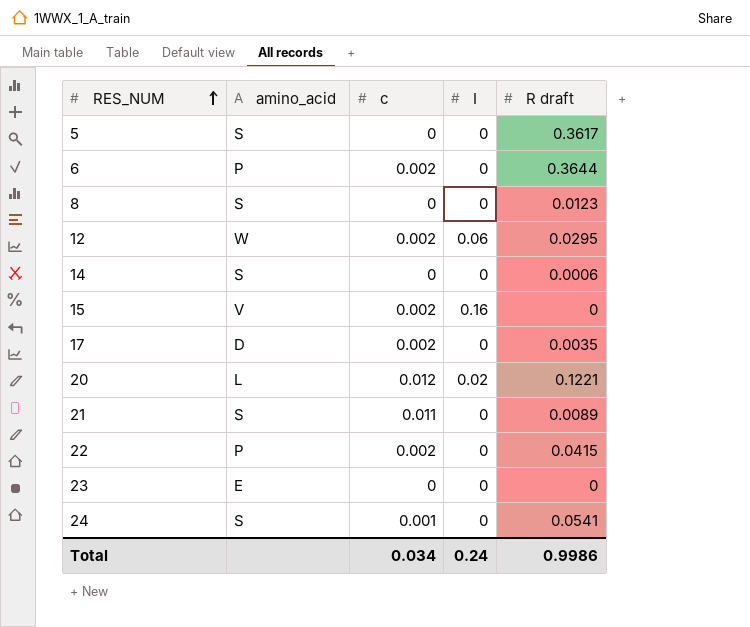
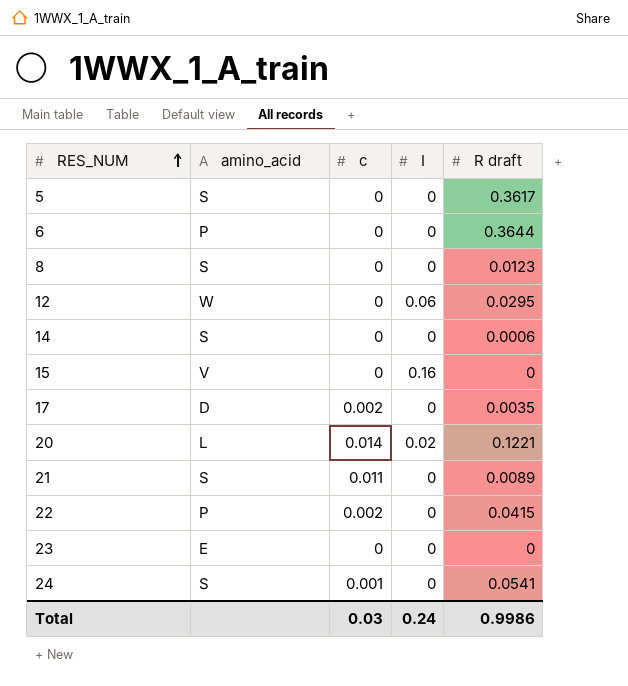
6 | c: 0.002 -> 0
12 | c: 0.002 -> 0
15 | c: 0.002 -> 0
20 | c: 0.012 -> 0.014
Total | c: 0.034 -> 0.03

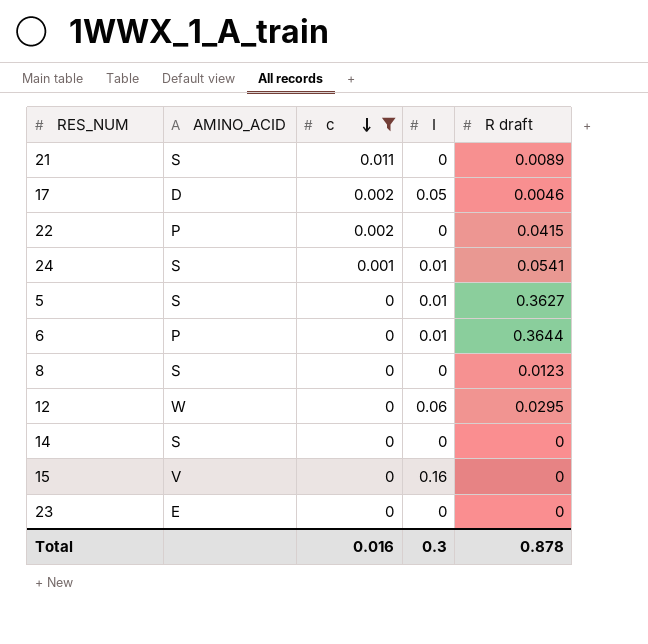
filter: none -> c != 0.014
row order: RES_NUM ascending -> c descending
column name: amino_acid -> AMINO_ACID
17 | I: 0 -> 0.05
17 | R draft: 0.0035 -> 0.0046
24 | I: 0 -> 0.01
5 | I: 0 -> 0.01
5 | R draft: 0.3617 -> 0.3627
6 | I: 0 -> 0.01
14 | R draft: 0.0006 -> 0
Total | c: 0.03 -> 0.016
Total | I: 0.24 -> 0.3
Total | R draft: 0.9986 -> 0.878

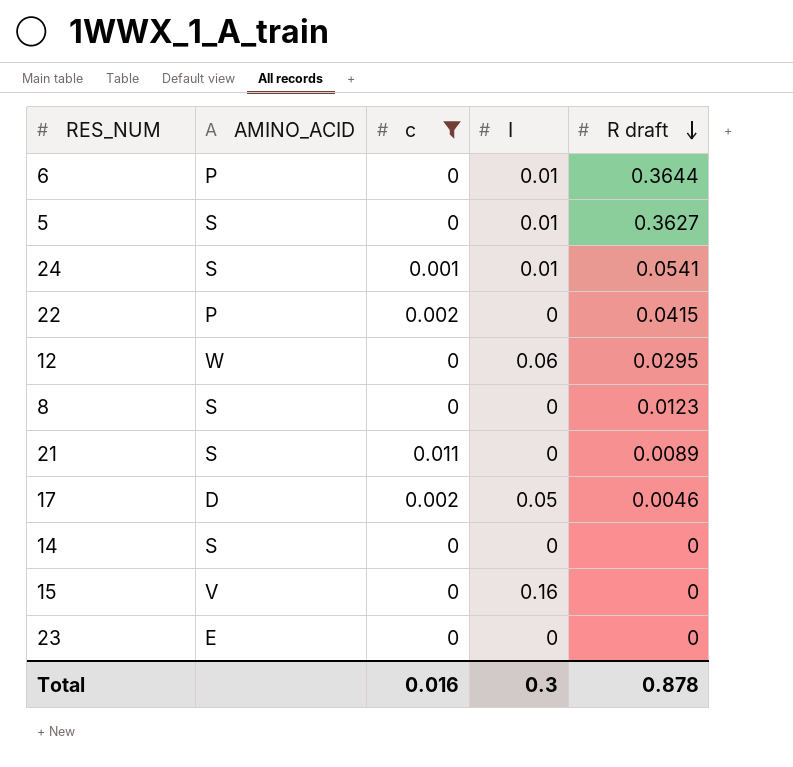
row order: c descending -> R draft descending

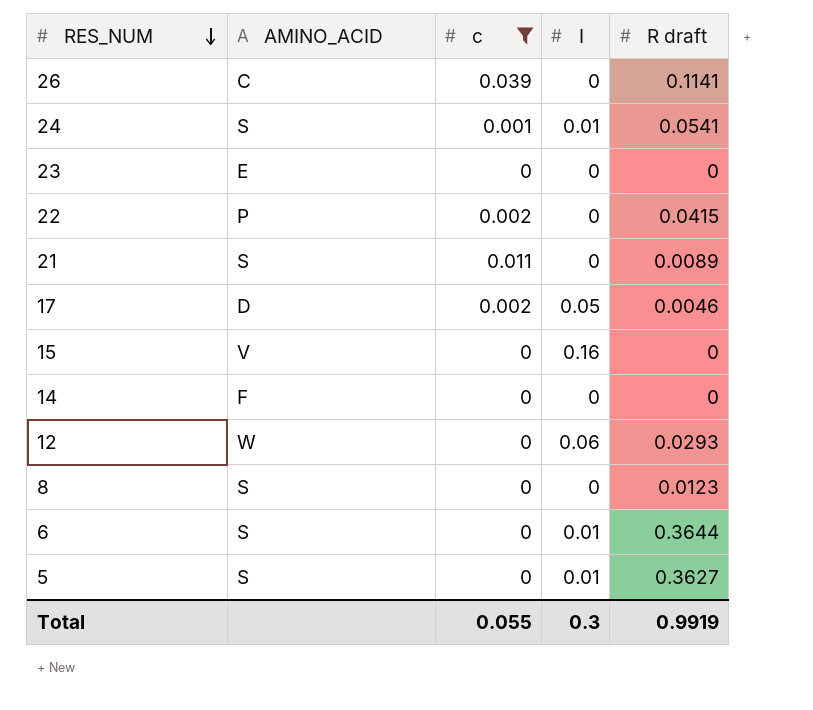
row order: R draft descending -> RES_NUM descending
row 26: none -> C | 0.039 | 0 | 0.1141
14 | AMINO_ACID: S -> F
12 | R draft: 0.0295 -> 0.0293
6 | AMINO_ACID: P -> S
Total | c: 0.016 -> 0.055
Total | R draft: 0.878 -> 0.9919

